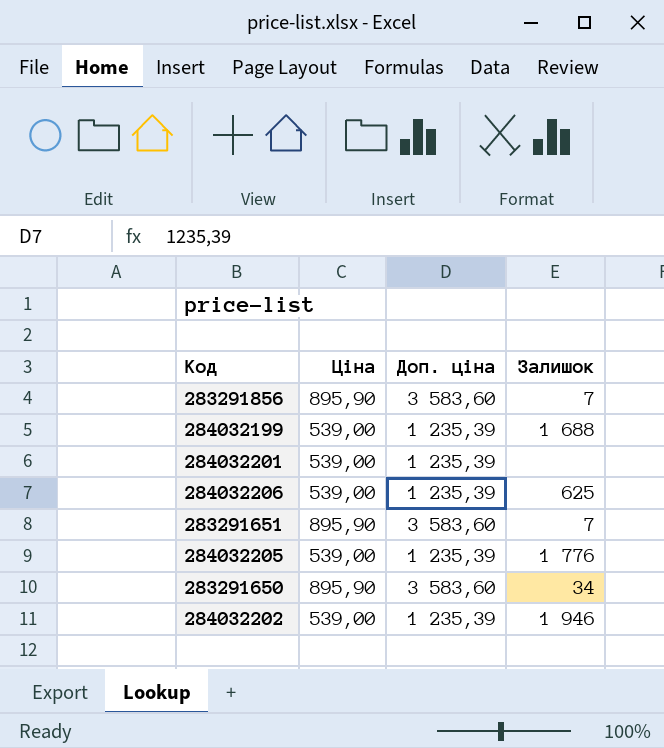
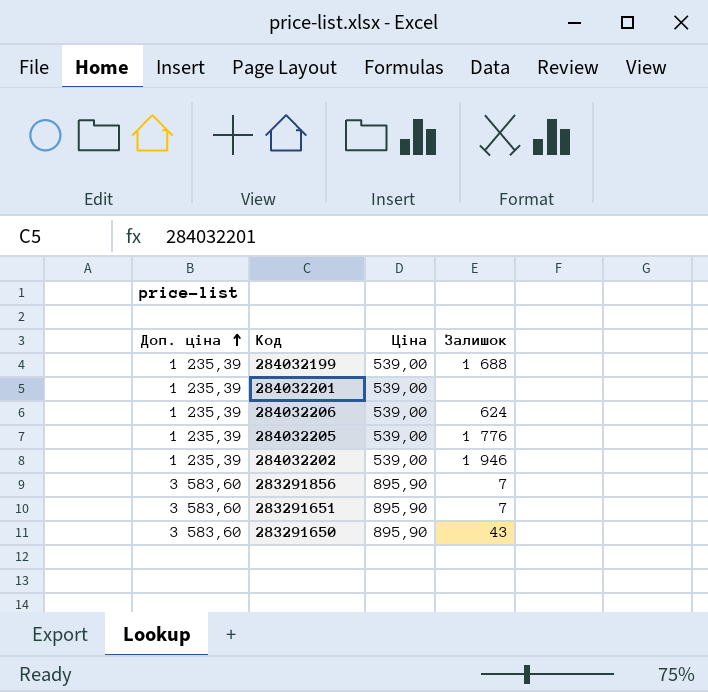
row order: none -> Доп. ціна ascending
column Доп. ціна | position: 3 -> 1
284032206 | Залишок: 625 -> 624
283291650 | Залишок: 34 -> 43

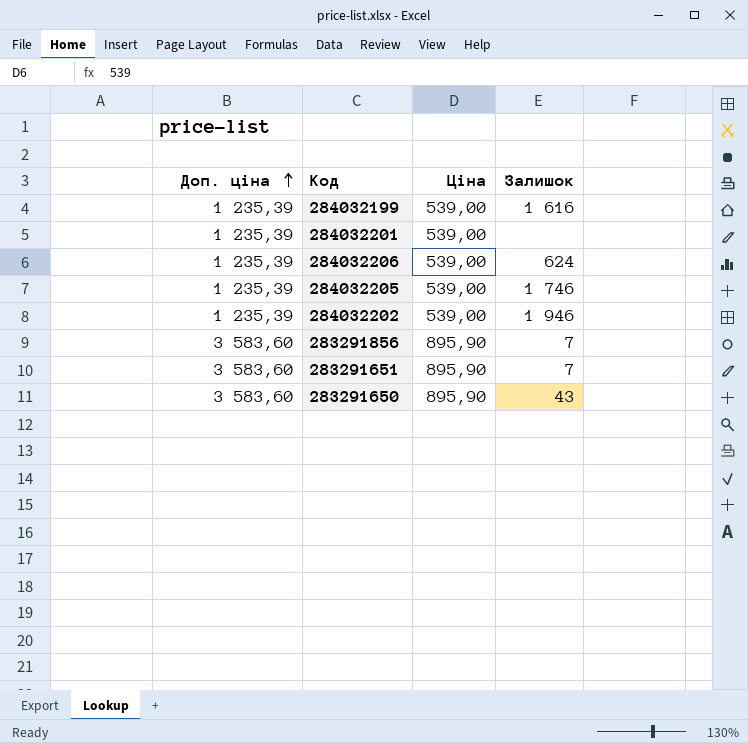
284032199 | Залишок: 1 688 -> 1 616
284032205 | Залишок: 1 776 -> 1 746

